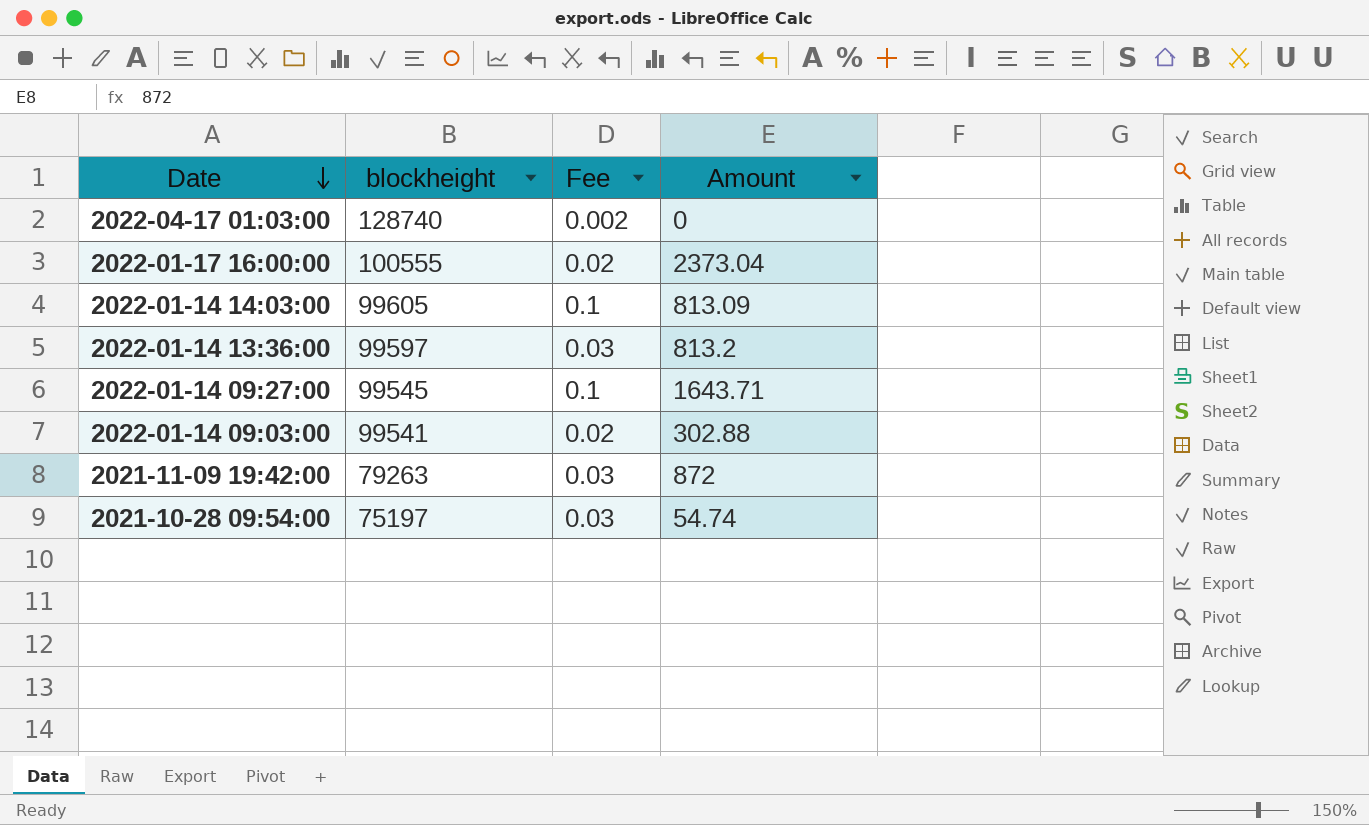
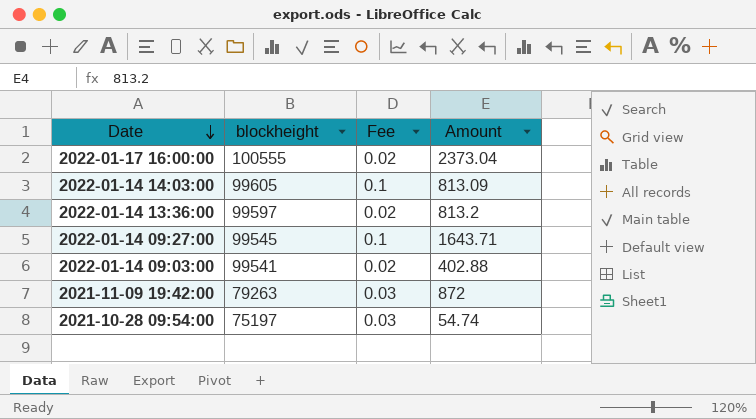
row 2022-04-17 01:03:00: 128740 | 0.002 | 0 -> none
2022-01-14 13:36:00 | Fee: 0.03 -> 0.02
2022-01-14 09:03:00 | Amount: 302.88 -> 402.88

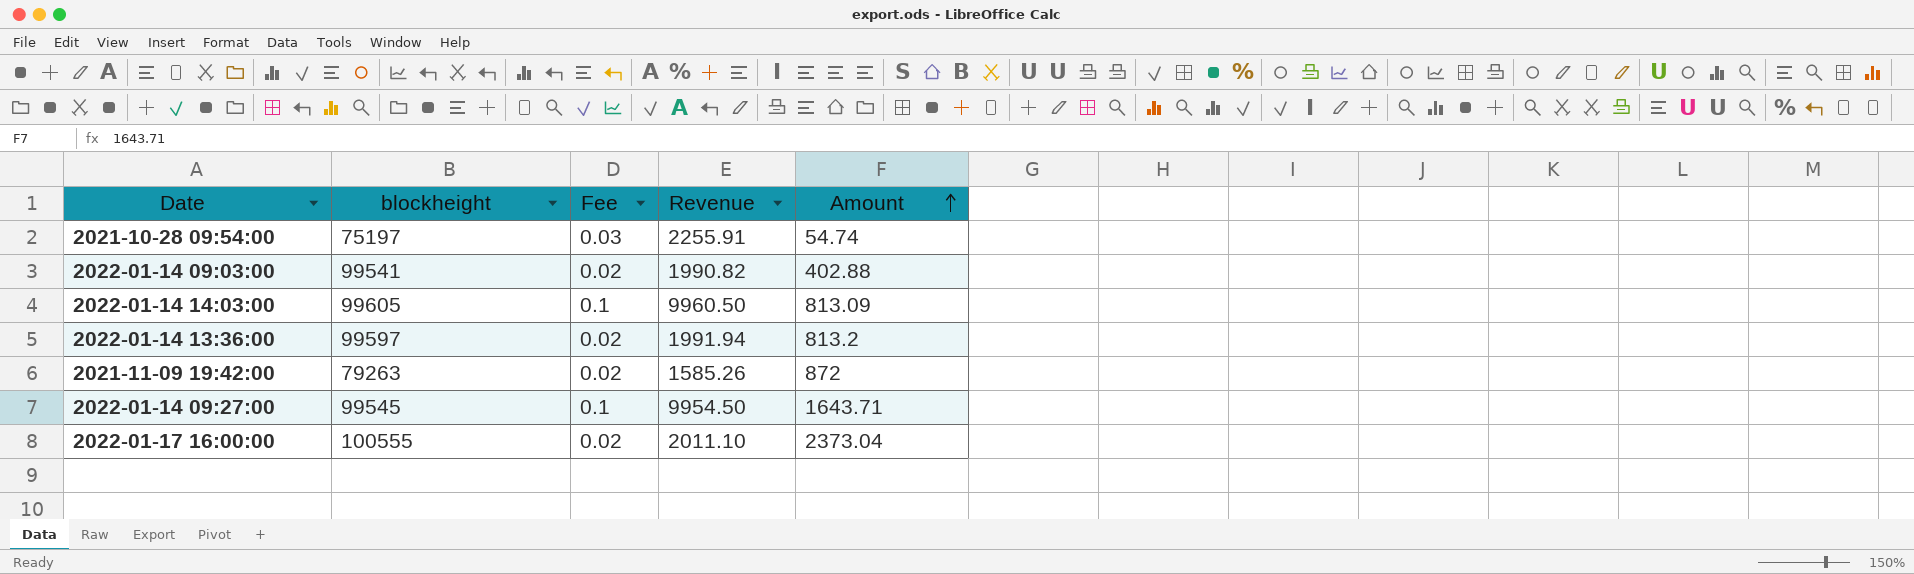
row order: Date descending -> Amount ascending
column Revenue | formula: none -> [blockheight] * [Fee]
2021-11-09 19:42:00 | Fee: 0.03 -> 0.02

